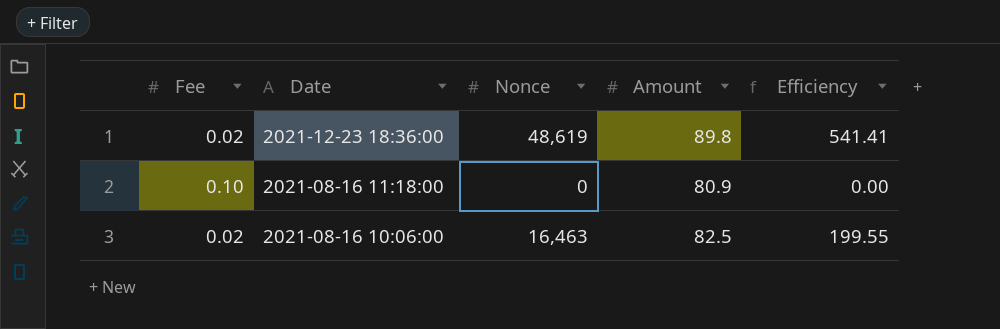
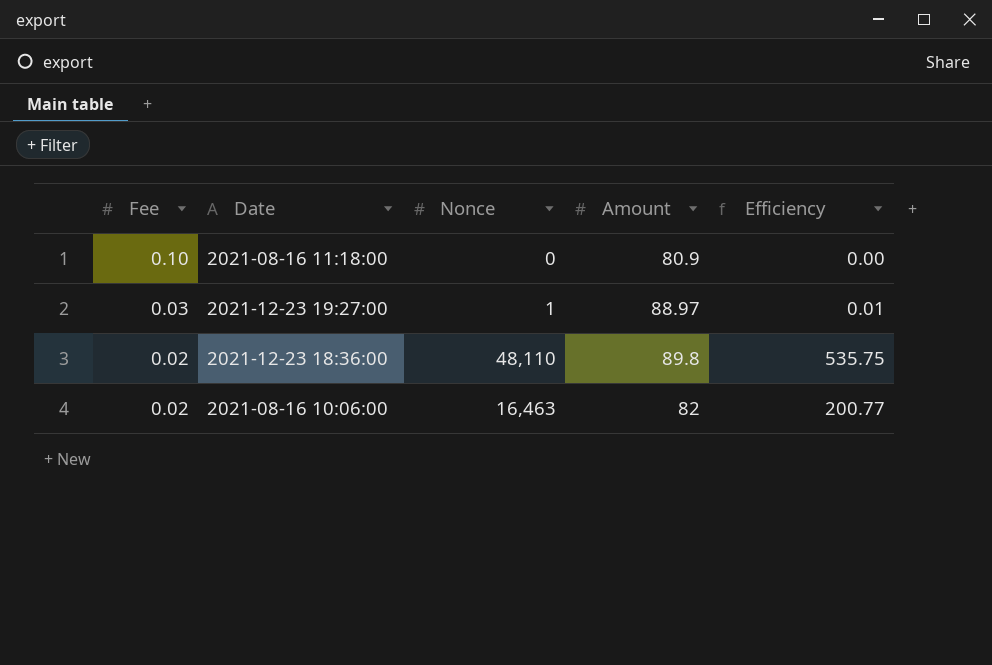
row order: Date descending -> Fee descending
row 2021-12-23 19:27:00: none -> 0.03 | 1 | 88.97 | 0.01
2021-12-23 18:36:00 | Nonce: 48,619 -> 48,110
2021-12-23 18:36:00 | Efficiency: 541.41 -> 535.75
2021-08-16 10:06:00 | Amount: 82.5 -> 82
2021-08-16 10:06:00 | Efficiency: 199.55 -> 200.77

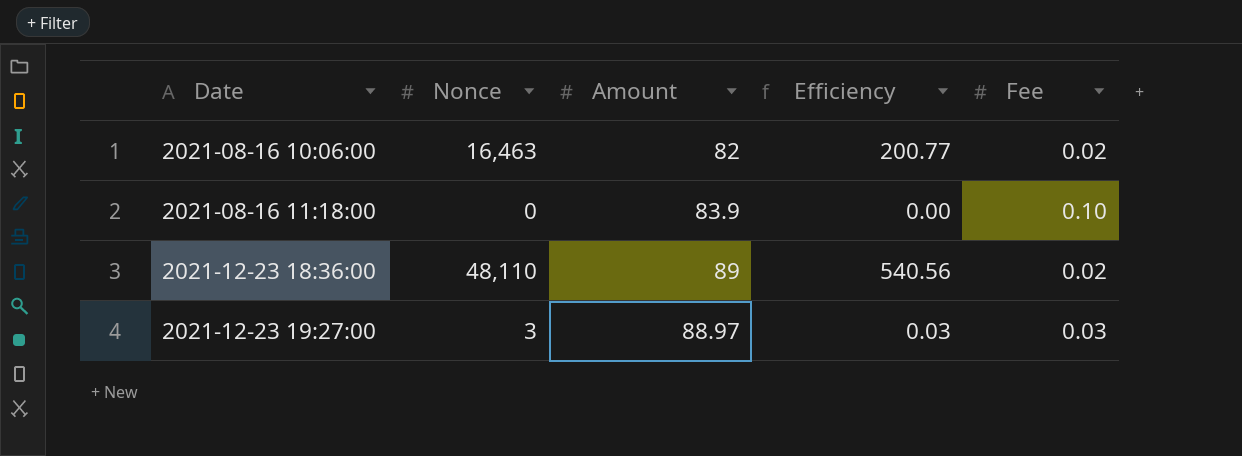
row order: Fee descending -> Date ascending
column Fee | position: 1 -> 5
2021-08-16 11:18:00 | Amount: 80.9 -> 83.9
2021-12-23 18:36:00 | Amount: 89.8 -> 89
2021-12-23 18:36:00 | Efficiency: 535.75 -> 540.56
2021-12-23 19:27:00 | Nonce: 1 -> 3
2021-12-23 19:27:00 | Efficiency: 0.01 -> 0.03

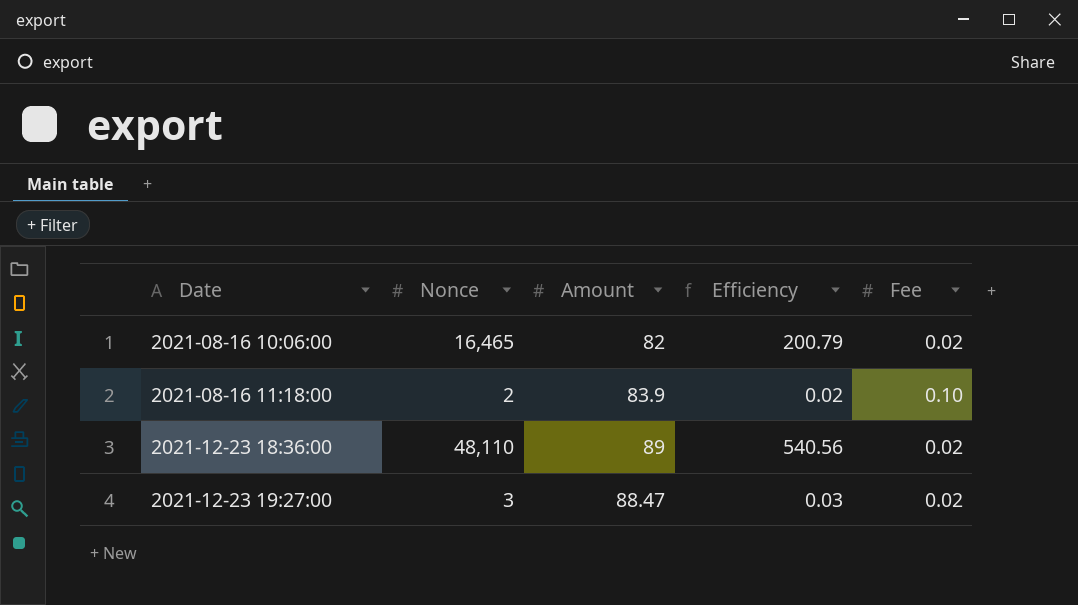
2021-08-16 10:06:00 | Nonce: 16,463 -> 16,465
2021-08-16 10:06:00 | Efficiency: 200.77 -> 200.79
2021-08-16 11:18:00 | Nonce: 0 -> 2
2021-08-16 11:18:00 | Efficiency: 0.00 -> 0.02
2021-12-23 19:27:00 | Amount: 88.97 -> 88.47
2021-12-23 19:27:00 | Fee: 0.03 -> 0.02

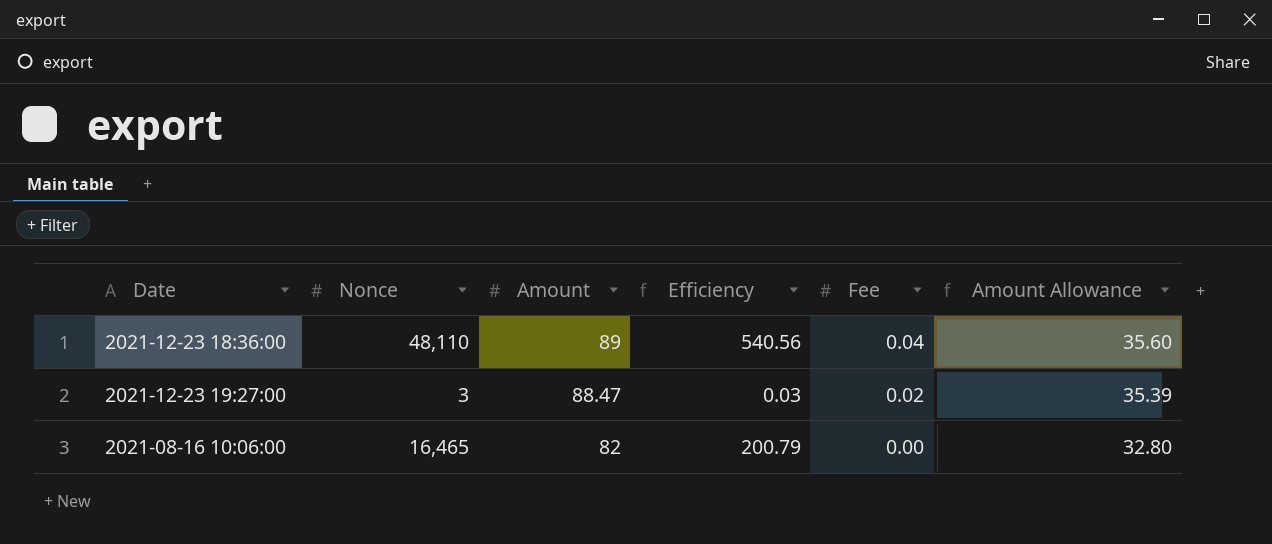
row order: Date ascending -> Amount descending
column Amount Allowance | formula: none -> [Amount] * 0.4
row 2021-08-16 11:18:00: 2 | 83.9 | 0.02 | 0.10 -> none
2021-12-23 18:36:00 | Fee: 0.02 -> 0.04
2021-08-16 10:06:00 | Fee: 0.02 -> 0.00

